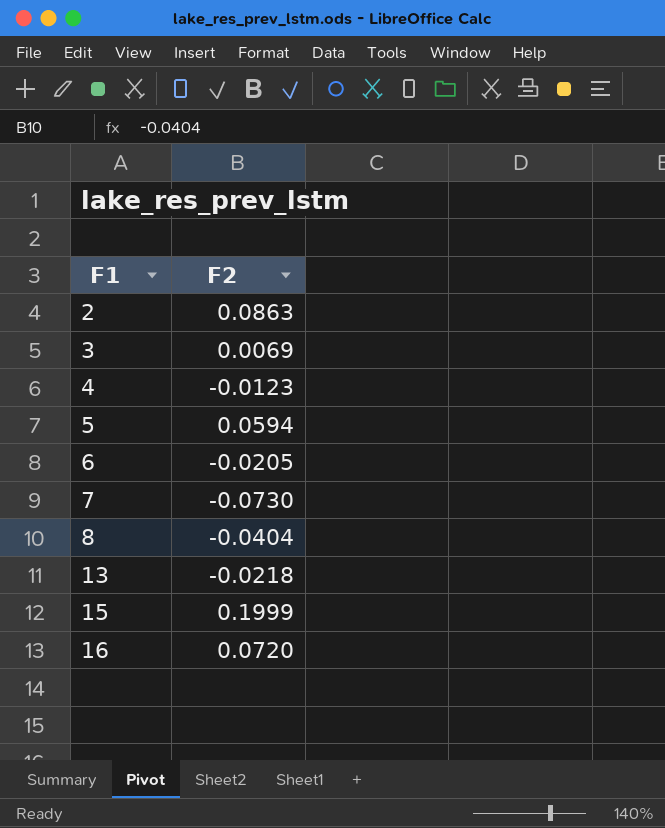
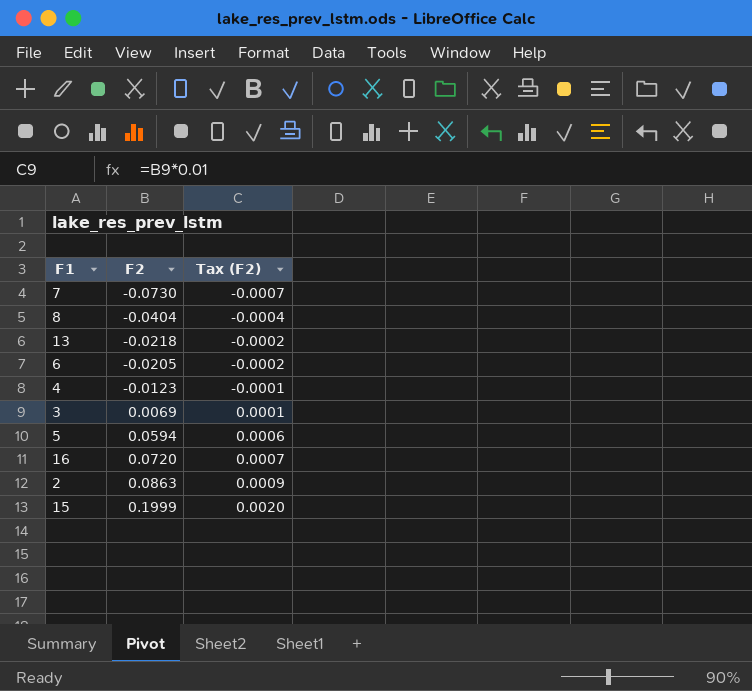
row order: F1 ascending -> F2 ascending
column Tax (F2) | formula: none -> [F2] * 0.01

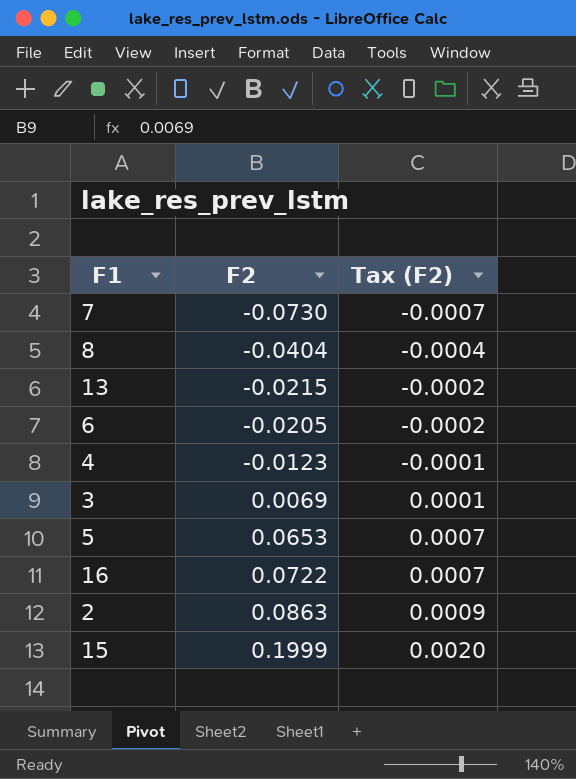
13 | F2: -0.0218 -> -0.0215
5 | F2: 0.0594 -> 0.0653
5 | Tax (F2): 0.0006 -> 0.0007
16 | F2: 0.0720 -> 0.0722

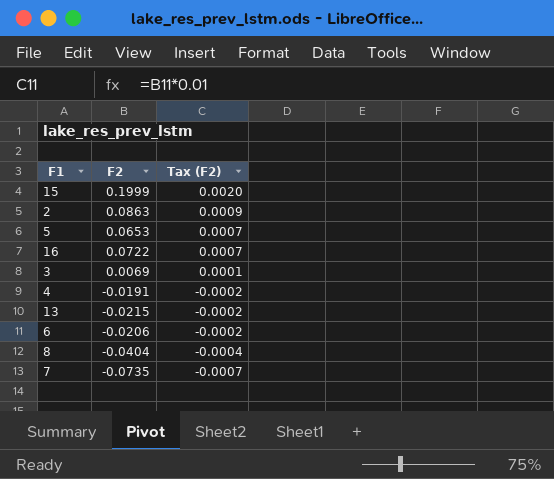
row order: F2 ascending -> Tax (F2) descending
4 | F2: -0.0123 -> -0.0191
4 | Tax (F2): -0.0001 -> -0.0002
6 | F2: -0.0205 -> -0.0206
7 | F2: -0.0730 -> -0.0735

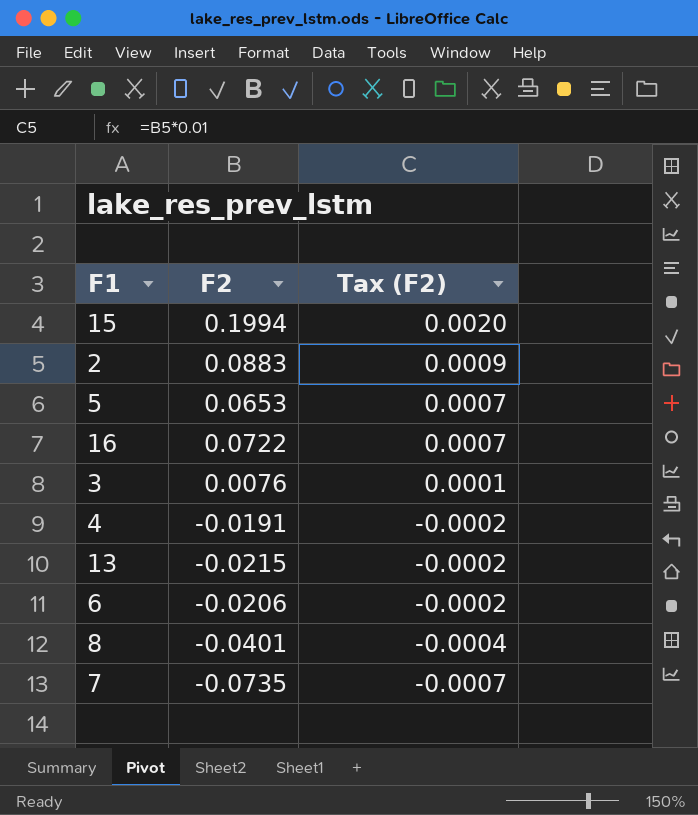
15 | F2: 0.1999 -> 0.1994
2 | F2: 0.0863 -> 0.0883
3 | F2: 0.0069 -> 0.0076
8 | F2: -0.0404 -> -0.0401

